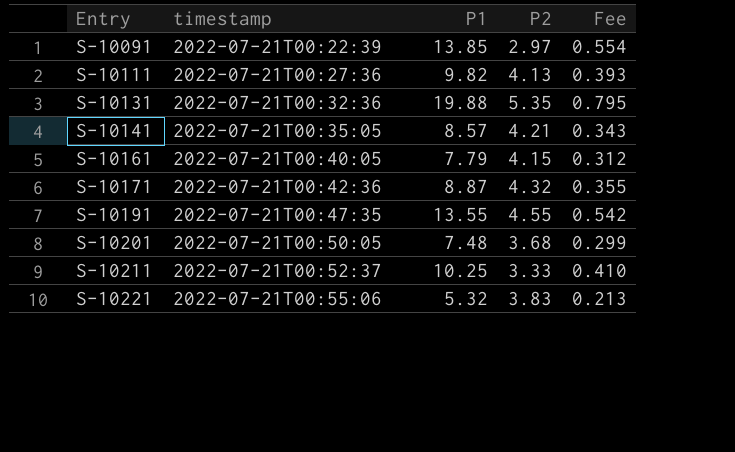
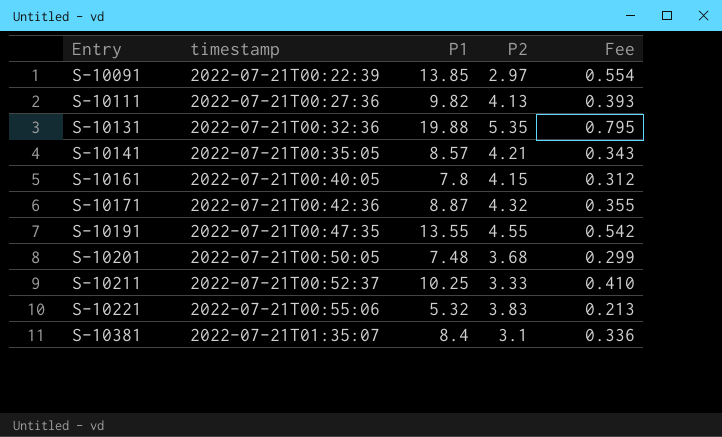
S-10161 | P1: 7.79 -> 7.8
row S-10381: none -> 2022-07-21T01:35:07 | 8.4 | 3.1 | 0.336

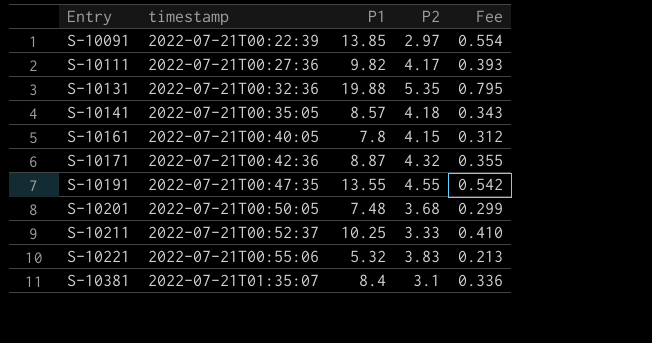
S-10111 | P2: 4.13 -> 4.17
S-10141 | P2: 4.21 -> 4.18

